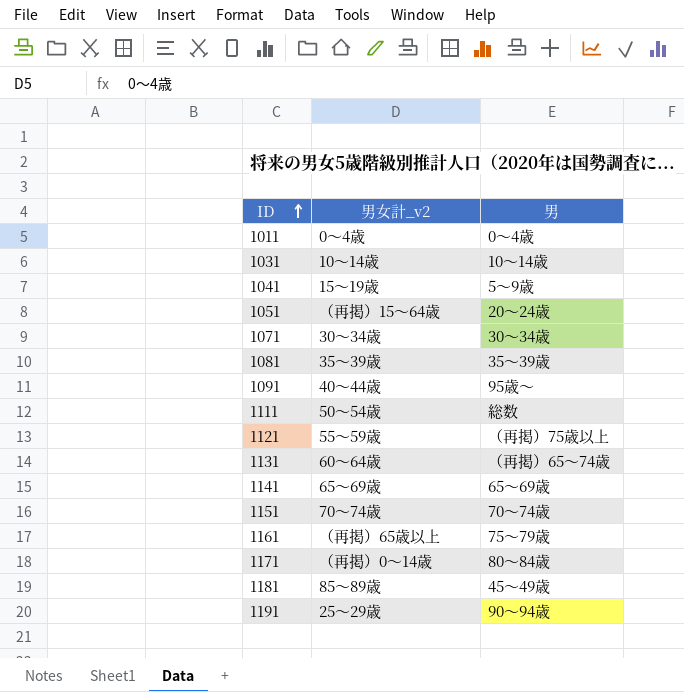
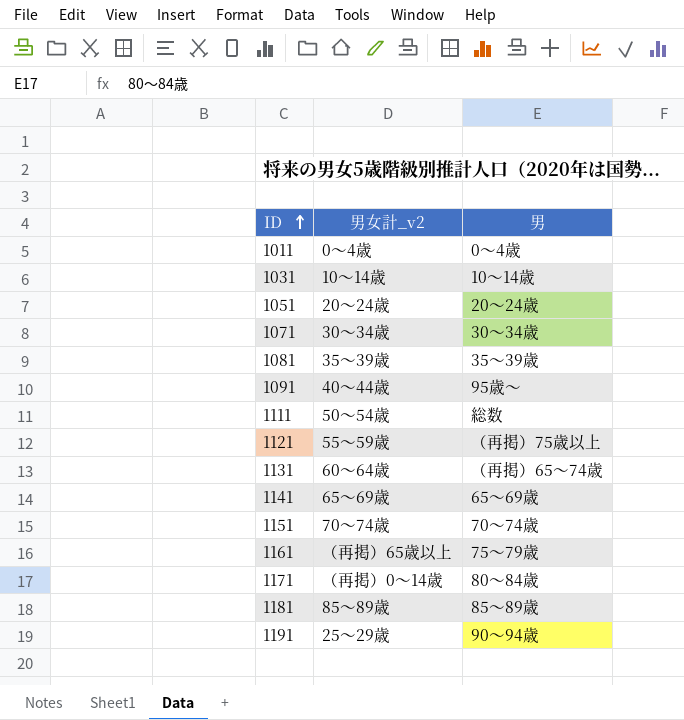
row 1041: 15～19歳 | 5～9歳 -> none
1051 | 男女計_v2: （再掲）15～64歳 -> 20～24歳
1181 | 男: 45～49歳 -> 85～89歳

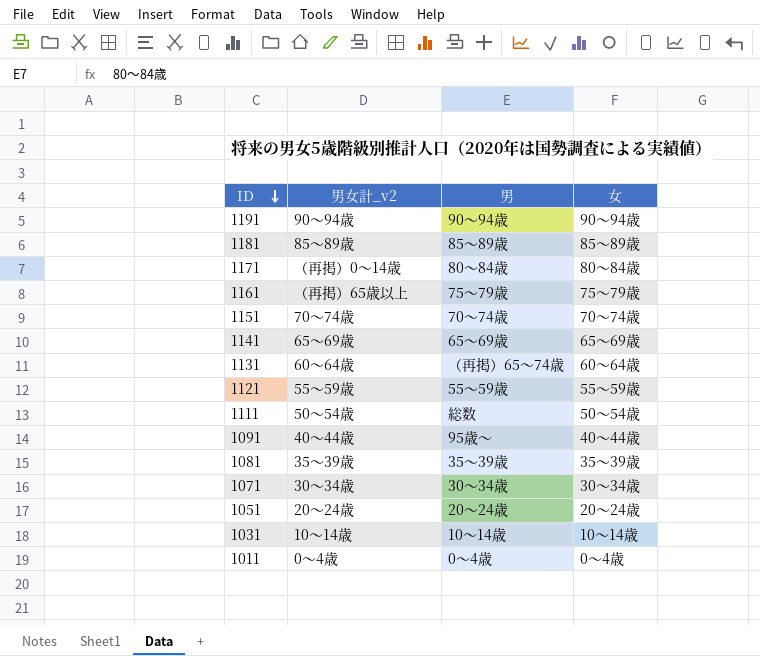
row order: ID ascending -> ID descending
column 女 | position: none -> 4
1191 | 男女計_v2: 25～29歳 -> 90～94歳
1121 | 男: （再掲）75歳以上 -> 55～59歳

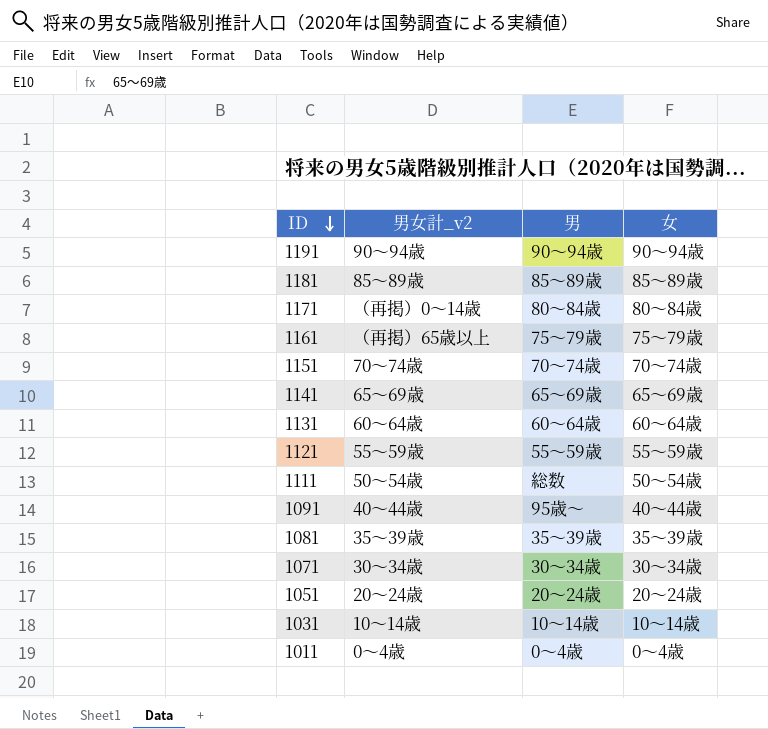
1131 | 男: （再掲）65～74歳 -> 60～64歳

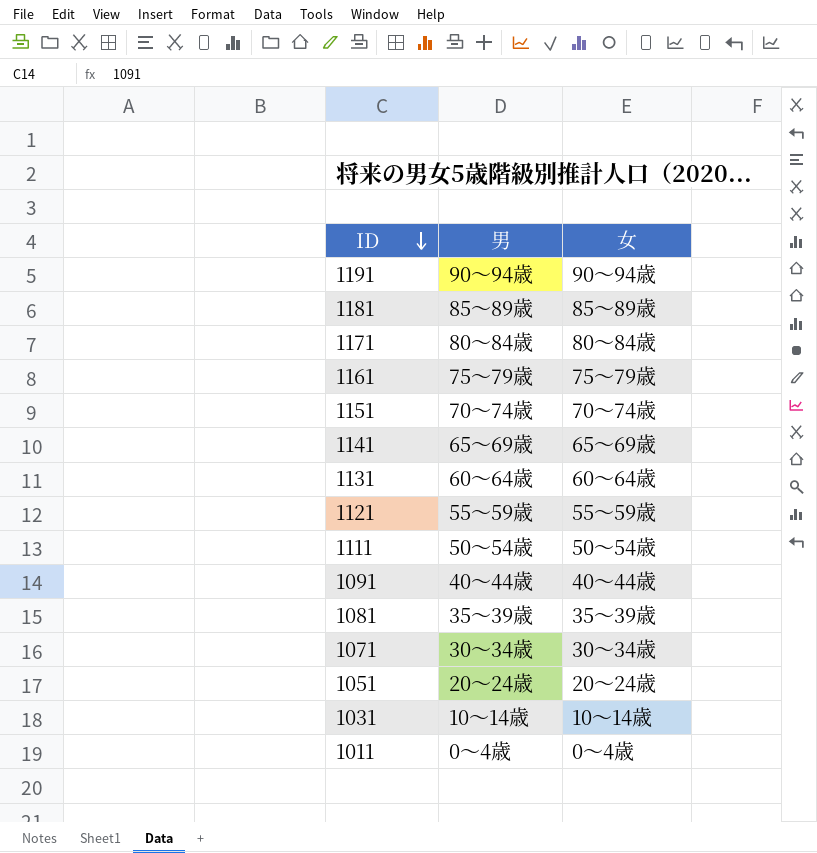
column 男女計_v2 | position: 2 -> none
1111 | 男: 総数 -> 50～54歳
1091 | 男: 95歳～ -> 40～44歳

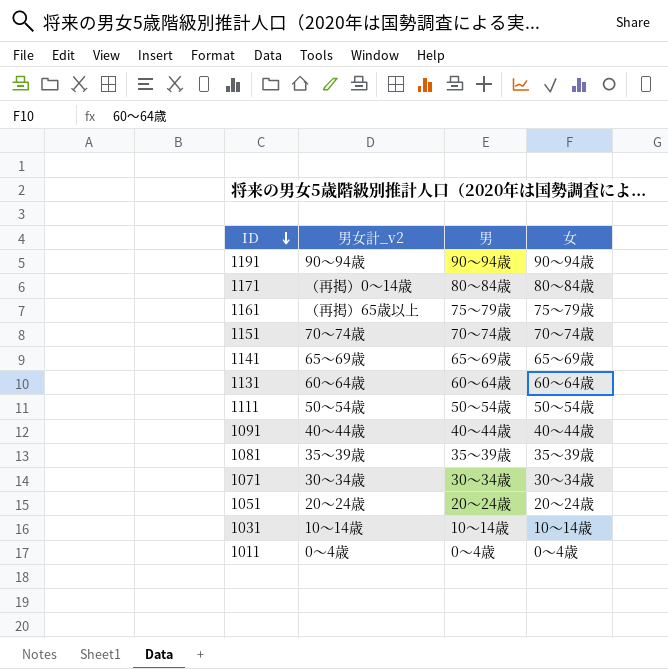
column 男女計_v2 | position: none -> 2
row 1181: 85～89歳 | 85～89歳 -> none
row 1121: 55～59歳 | 55～59歳 -> none

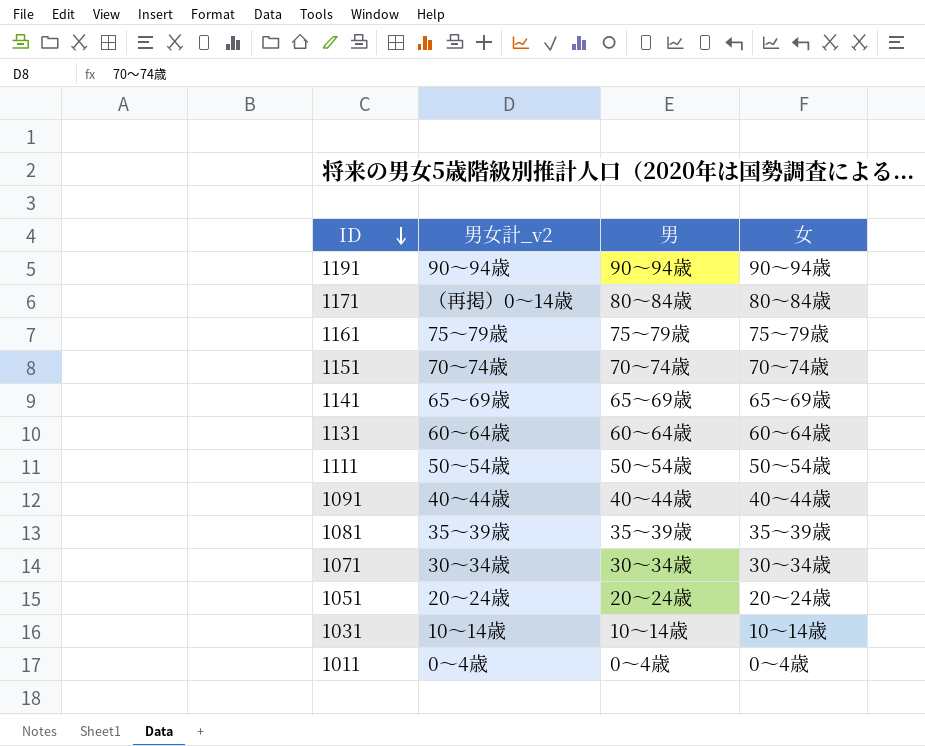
1161 | 男女計_v2: （再掲）65歳以上 -> 75～79歳

